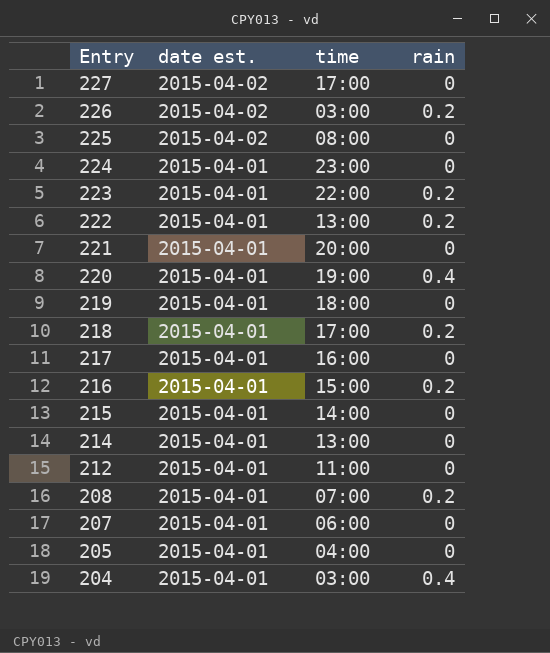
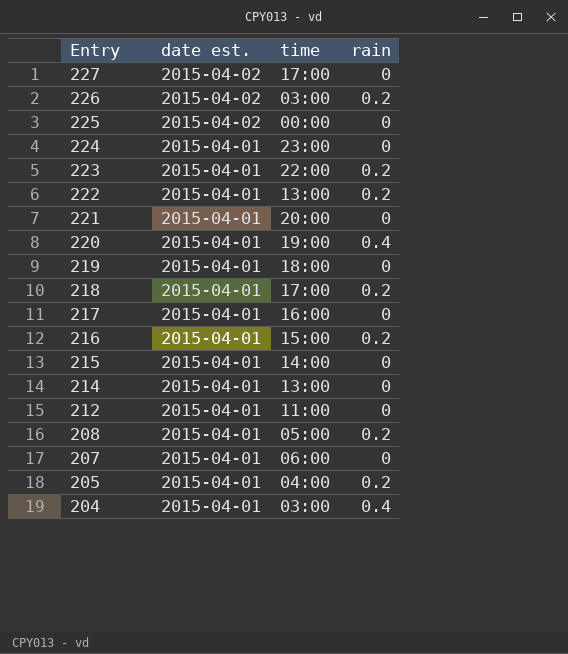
225 | time: 08:00 -> 00:00
208 | time: 07:00 -> 05:00
205 | rain: 0 -> 0.2

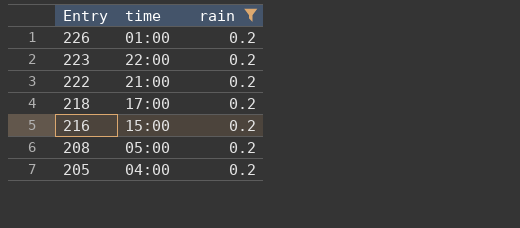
filter: none -> rain = 0.2
column date est. | position: 2 -> none
226 | time: 03:00 -> 01:00
222 | time: 13:00 -> 21:00

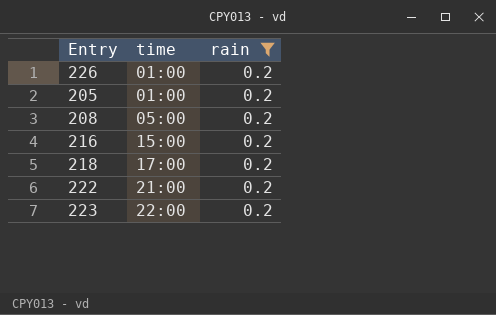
row order: Entry descending -> time ascending
205 | time: 04:00 -> 01:00

